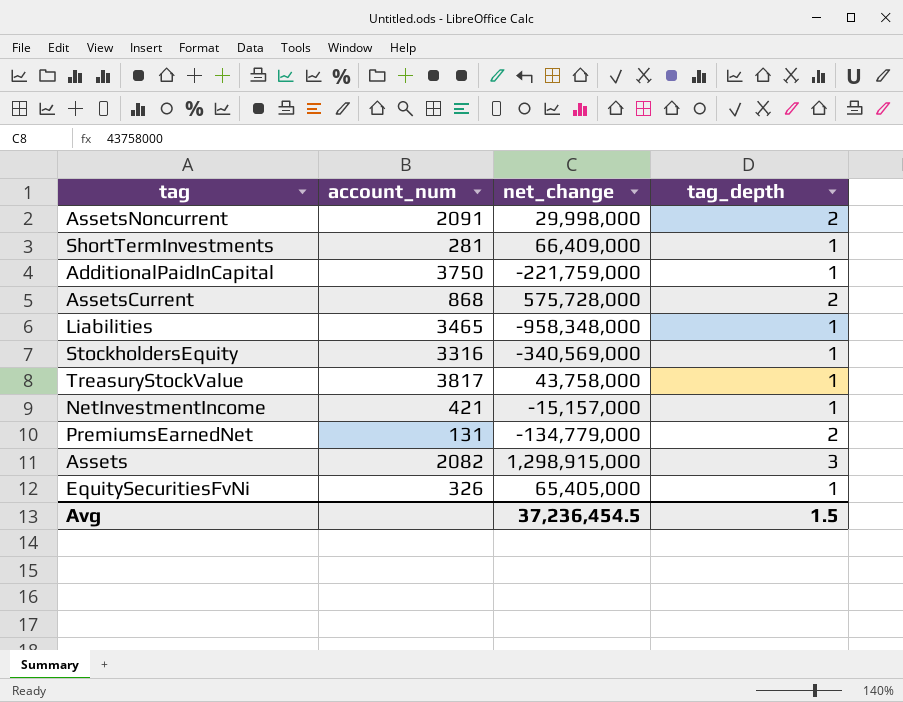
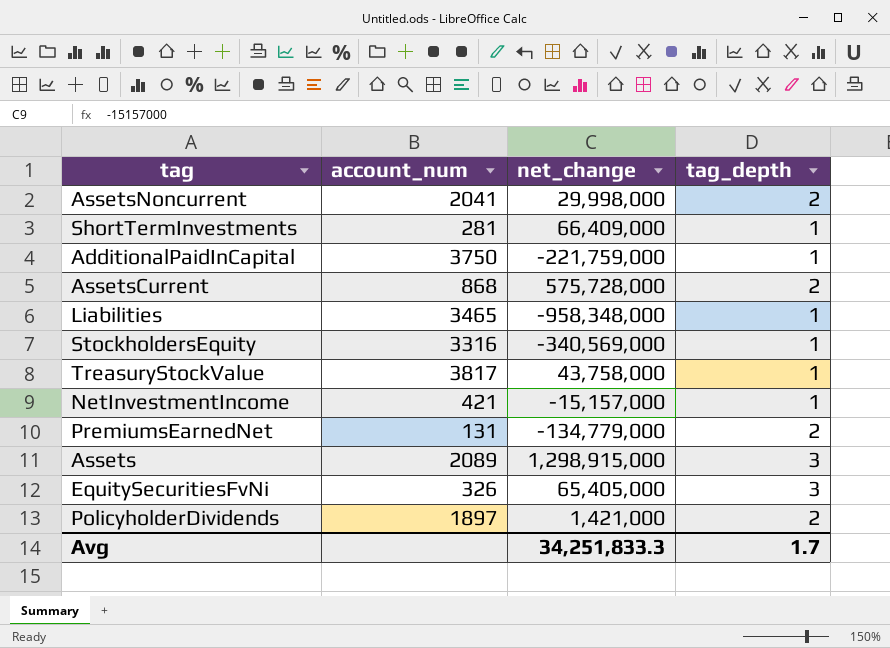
AssetsNoncurrent | account_num: 2091 -> 2041
Assets | account_num: 2082 -> 2089
EquitySecuritiesFvNi | tag_depth: 1 -> 3
row PolicyholderDividends: none -> 1897 | 1,421,000 | 2
Avg | net_change: 37,236,454.5 -> 34,251,833.3
Avg | tag_depth: 1.5 -> 1.7

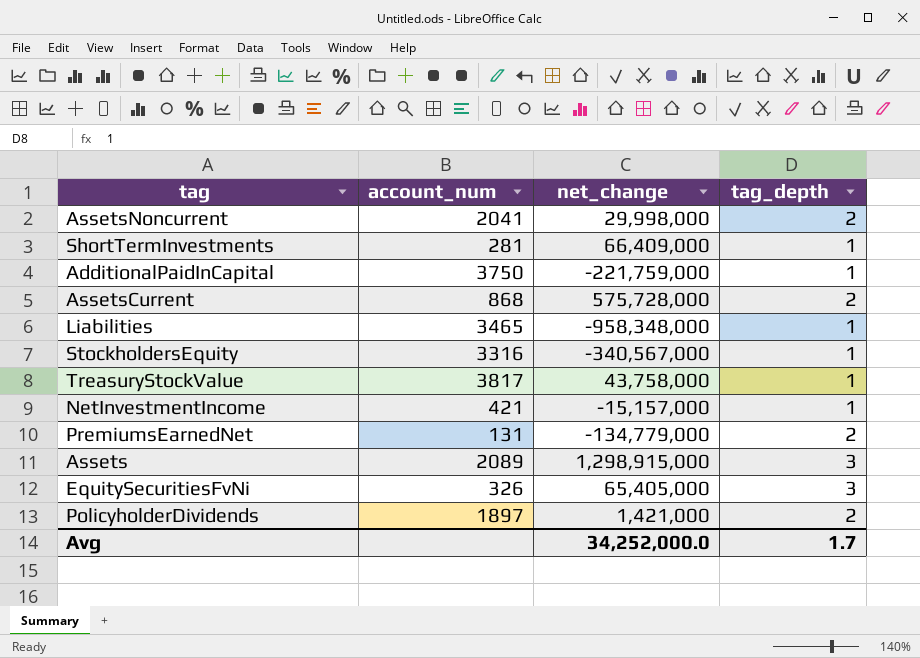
StockholdersEquity | net_change: -340,569,000 -> -340,567,000
Avg | net_change: 34,251,833.3 -> 34,252,000.0

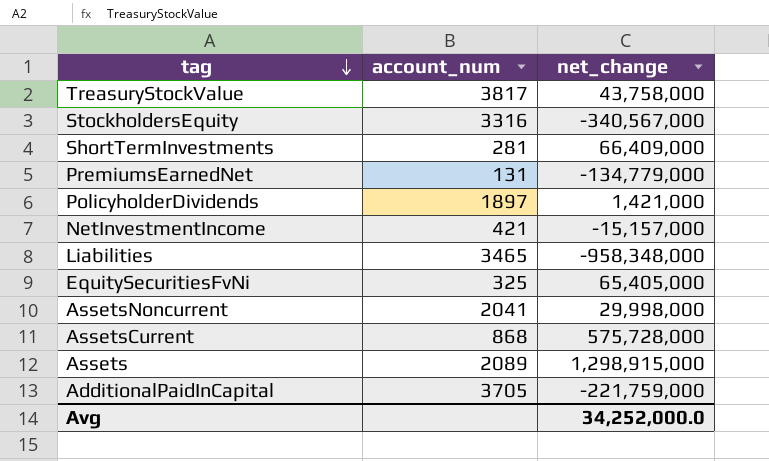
row order: none -> tag descending
column tag_depth | position: 4 -> none
EquitySecuritiesFvNi | account_num: 326 -> 325
AdditionalPaidInCapital | account_num: 3750 -> 3705

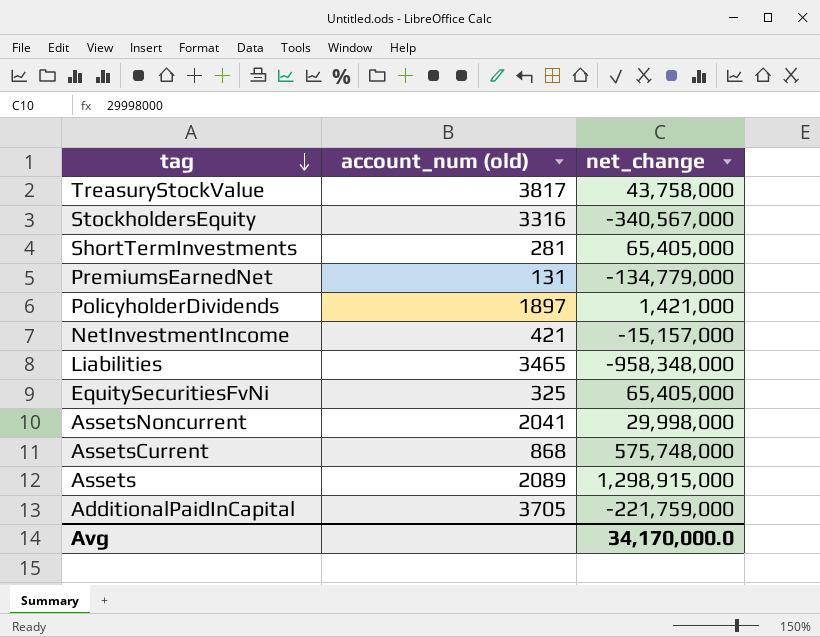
column name: account_num -> account_num (old)
ShortTermInvestments | net_change: 66,409,000 -> 65,405,000
AssetsCurrent | net_change: 575,728,000 -> 575,748,000
Avg | net_change: 34,252,000.0 -> 34,170,000.0

